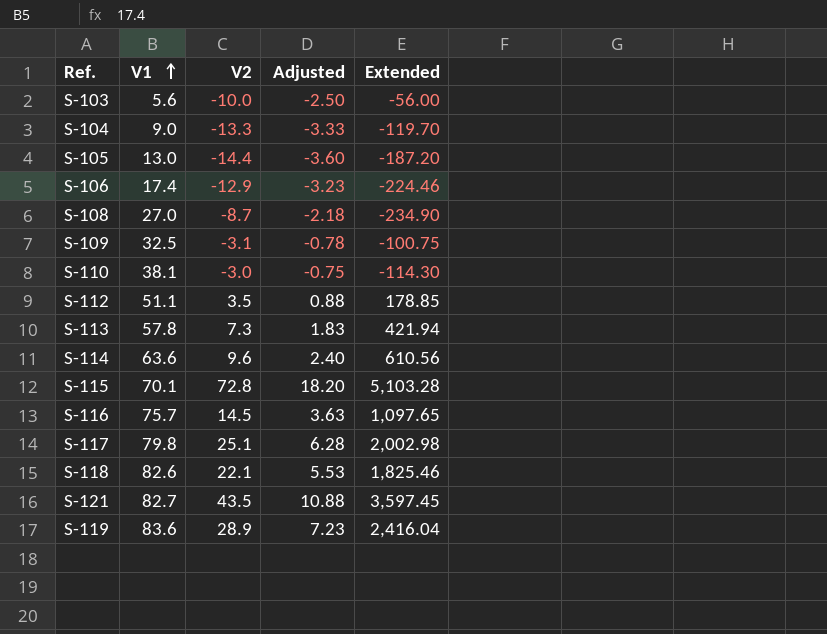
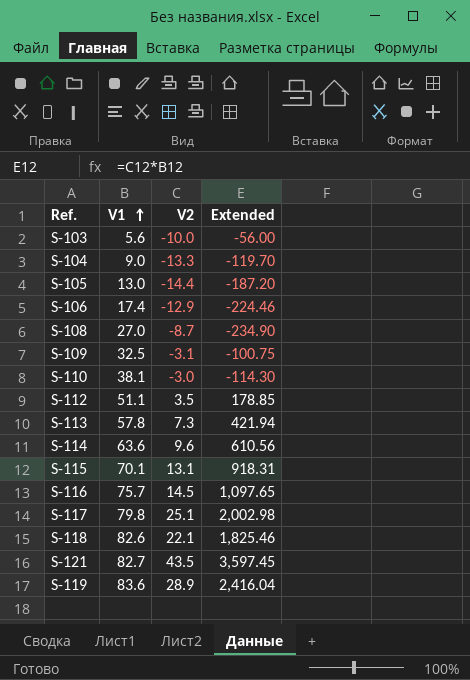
column Adjusted | formula: [V2] * 0.25 -> none
S-115 | V2: 72.8 -> 13.1
S-115 | Extended: 5,103.28 -> 918.31

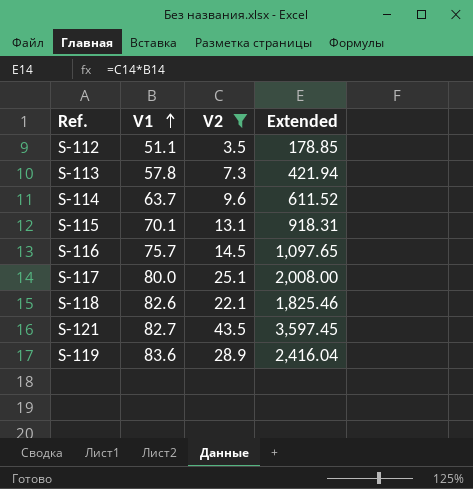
filter: none -> V2 >= 3.5
S-114 | V1: 63.6 -> 63.7
S-114 | Extended: 610.56 -> 611.52
S-117 | V1: 79.8 -> 80.0
S-117 | Extended: 2,002.98 -> 2,008.00

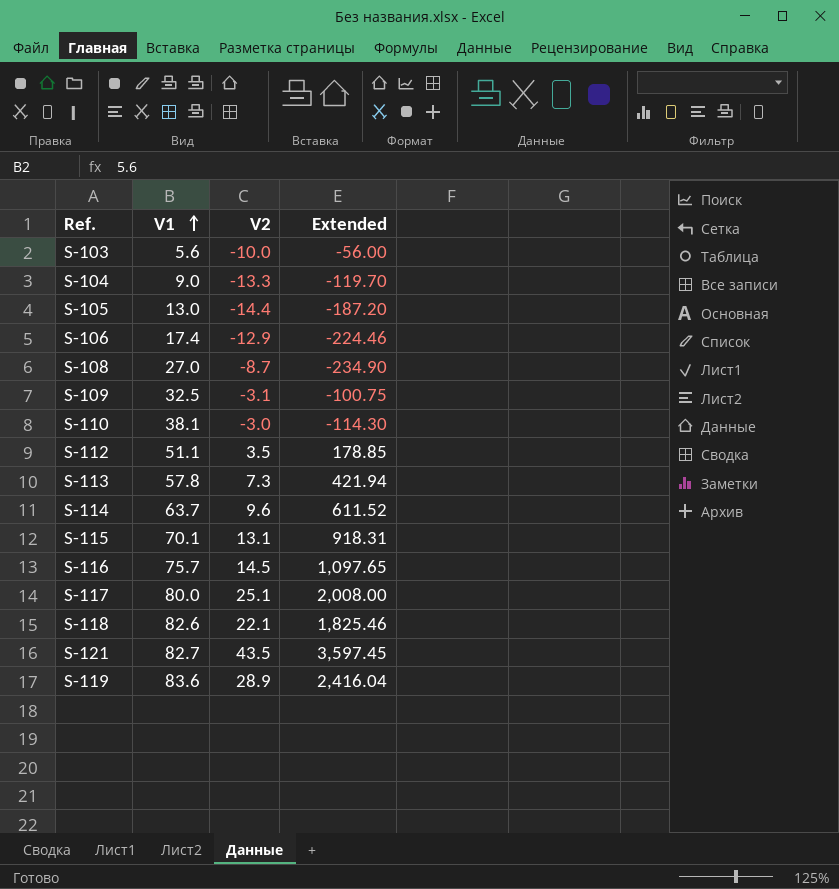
filter: V2 >= 3.5 -> none

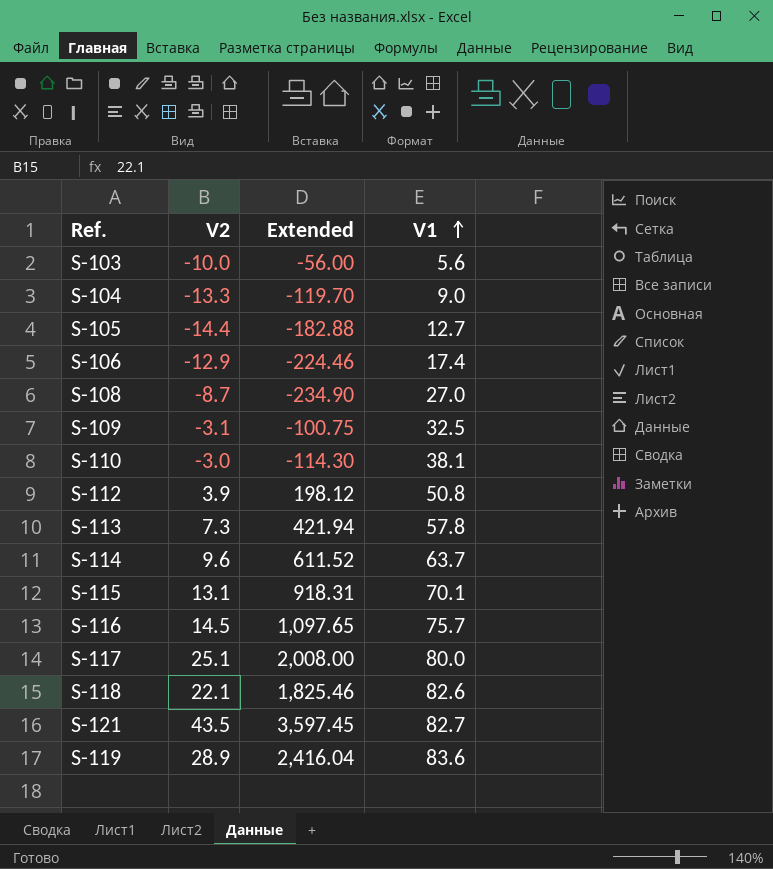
column V1 | position: 2 -> 4
S-105 | Extended: -187.20 -> -182.88
S-105 | V1: 13.0 -> 12.7
S-112 | V2: 3.5 -> 3.9
S-112 | Extended: 178.85 -> 198.12
S-112 | V1: 51.1 -> 50.8

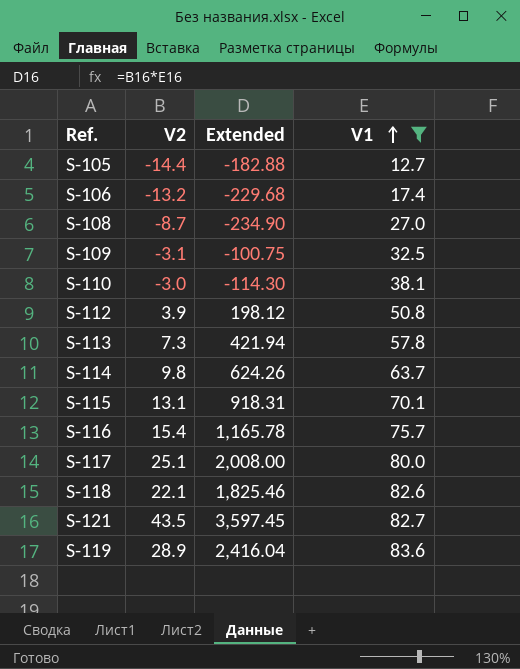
filter: none -> V1 >= 12.7
S-106 | V2: -12.9 -> -13.2
S-106 | Extended: -224.46 -> -229.68
S-114 | V2: 9.6 -> 9.8
S-114 | Extended: 611.52 -> 624.26
S-116 | V2: 14.5 -> 15.4
S-116 | Extended: 1,097.65 -> 1,165.78

